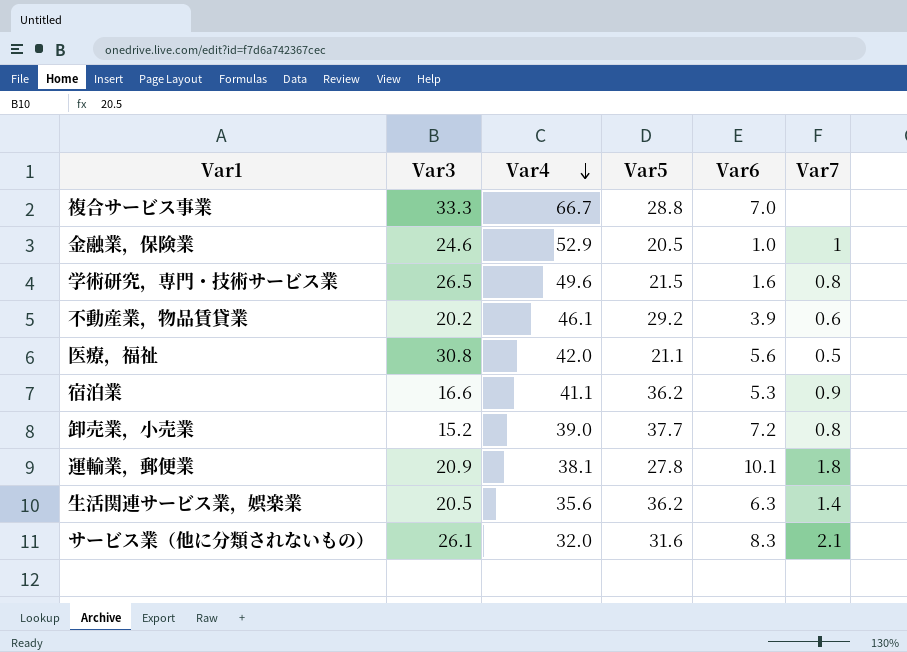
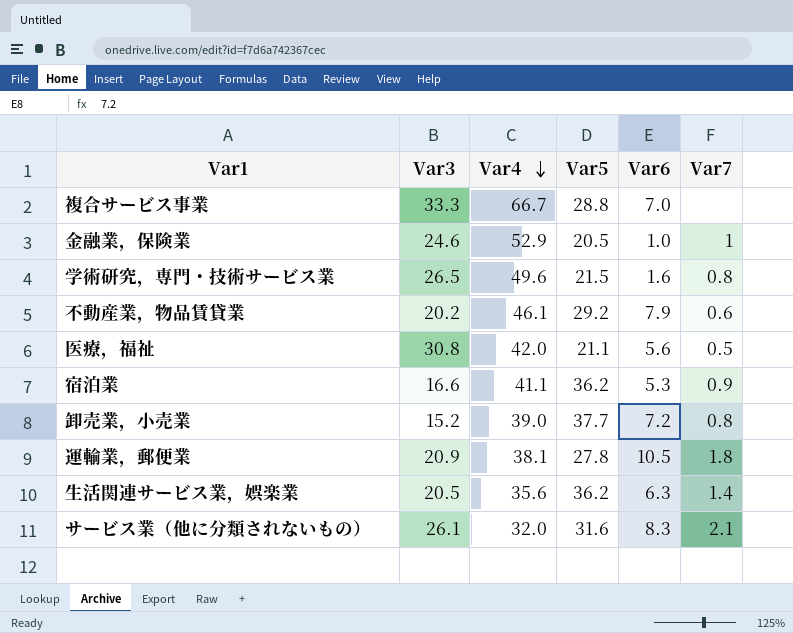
不動産業，物品賃貸業 | Var6: 3.9 -> 7.9
運輸業，郵便業 | Var6: 10.1 -> 10.5

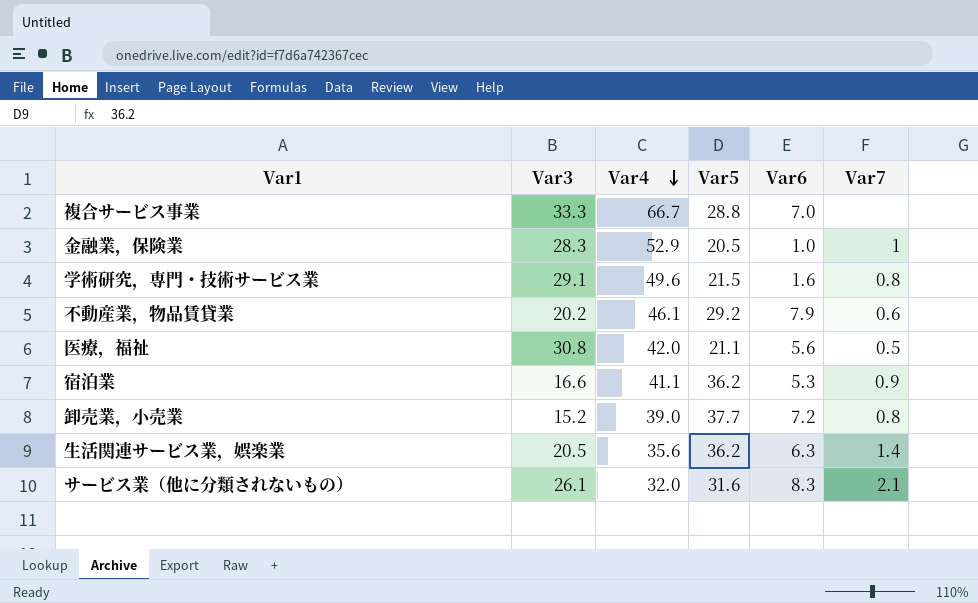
row 運輸業，郵便業: 20.9 | 38.1 | 27.8 | 10.5 | 1.8 -> none
金融業，保険業 | Var3: 24.6 -> 28.3
学術研究，専門・技術サービス業 | Var3: 26.5 -> 29.1

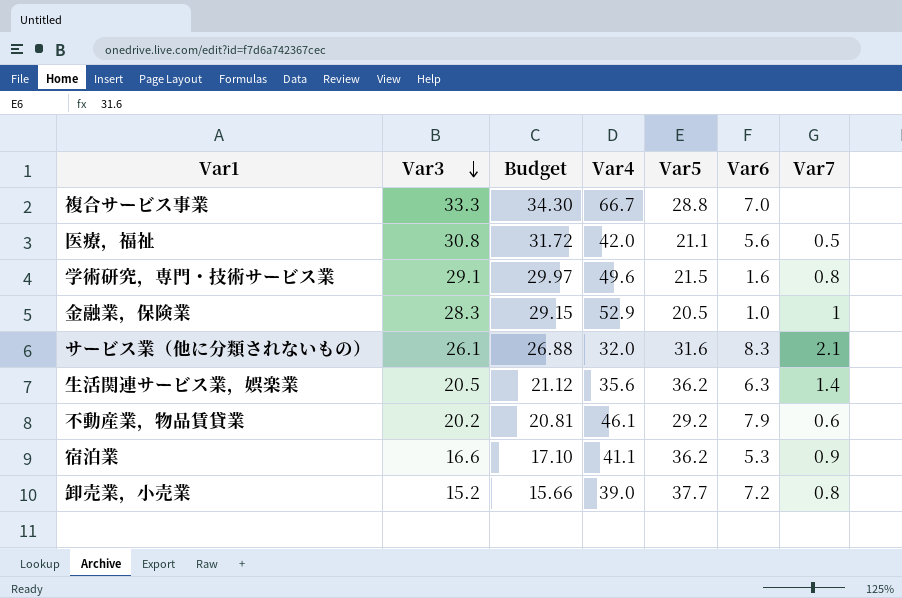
row order: Var4 descending -> Var3 descending
column Budget | formula: none -> [Var3] * 1.03

